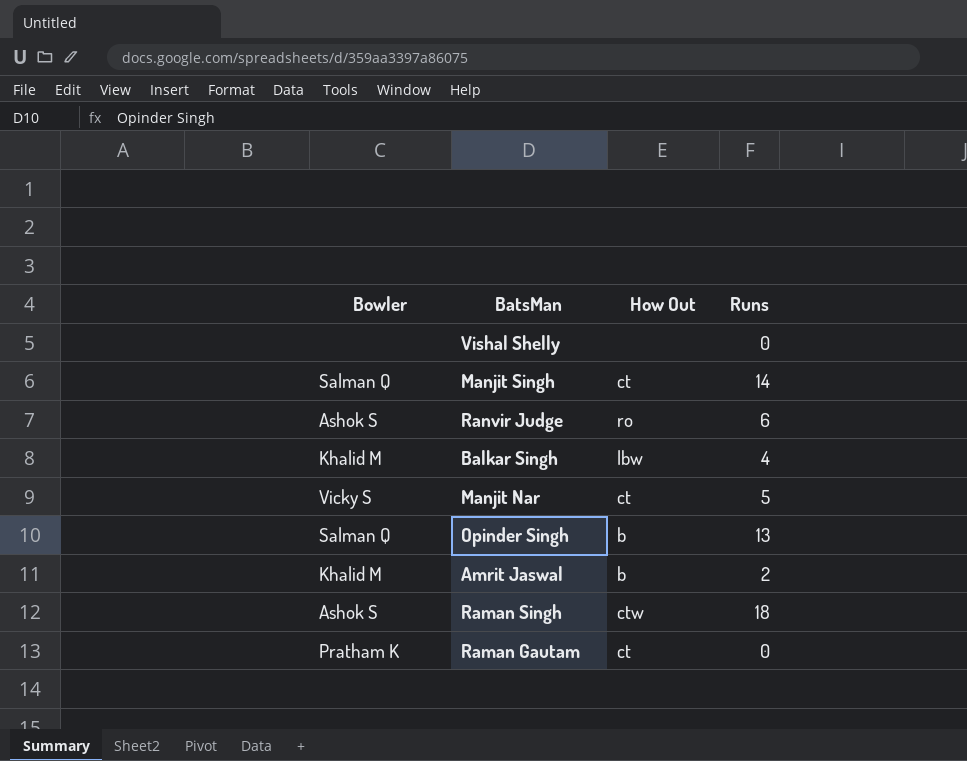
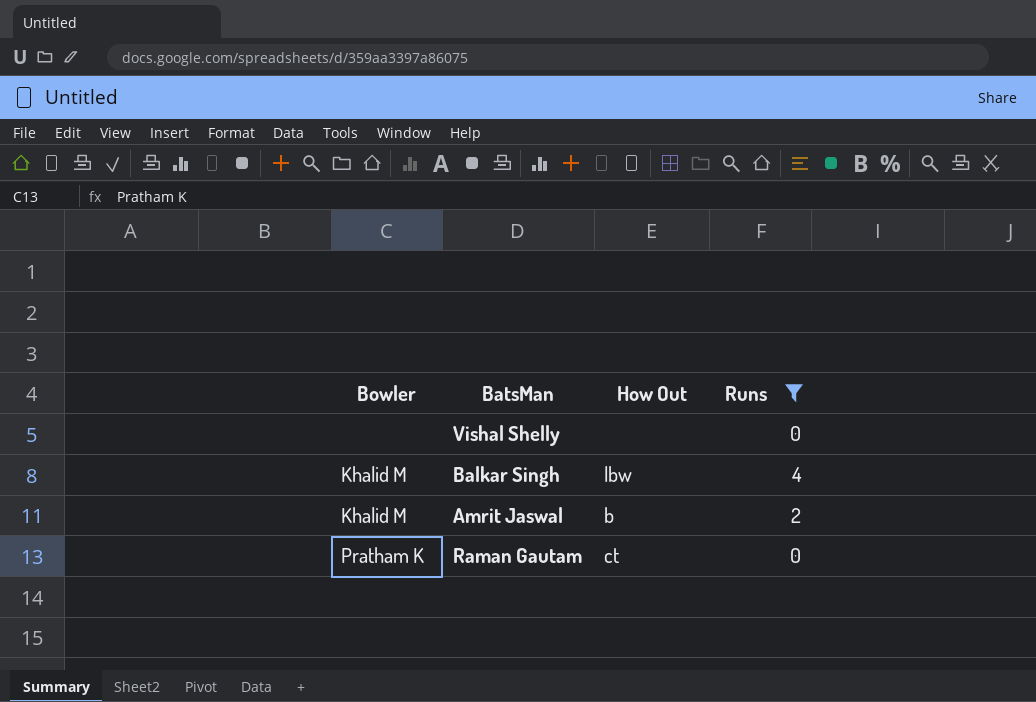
filter: none -> Runs <= 4

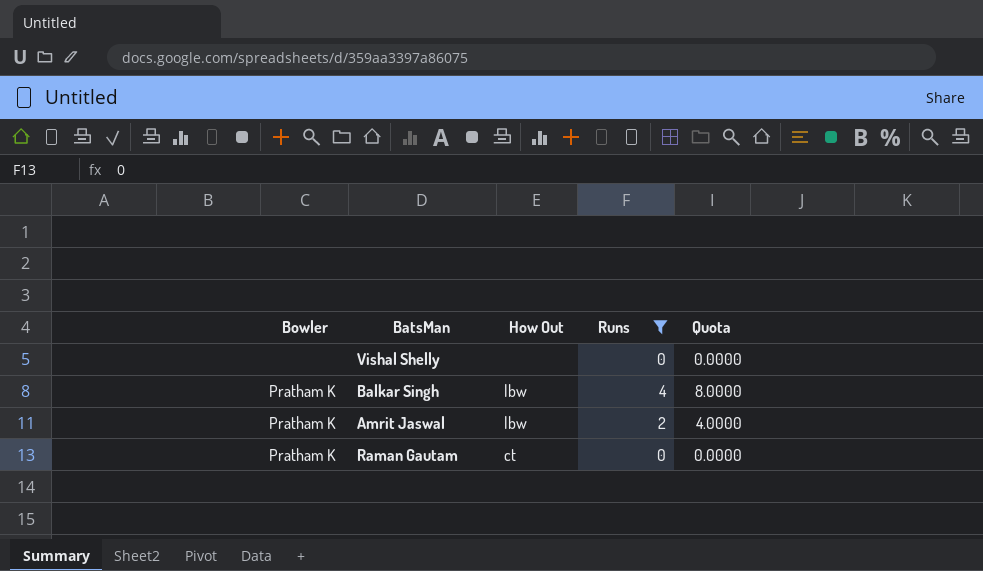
column Quota | formula: none -> [Runs] * 2
Balkar Singh | Bowler: Khalid M -> Pratham K
Amrit Jaswal | Bowler: Khalid M -> Pratham K
Amrit Jaswal | How Out: b -> lbw

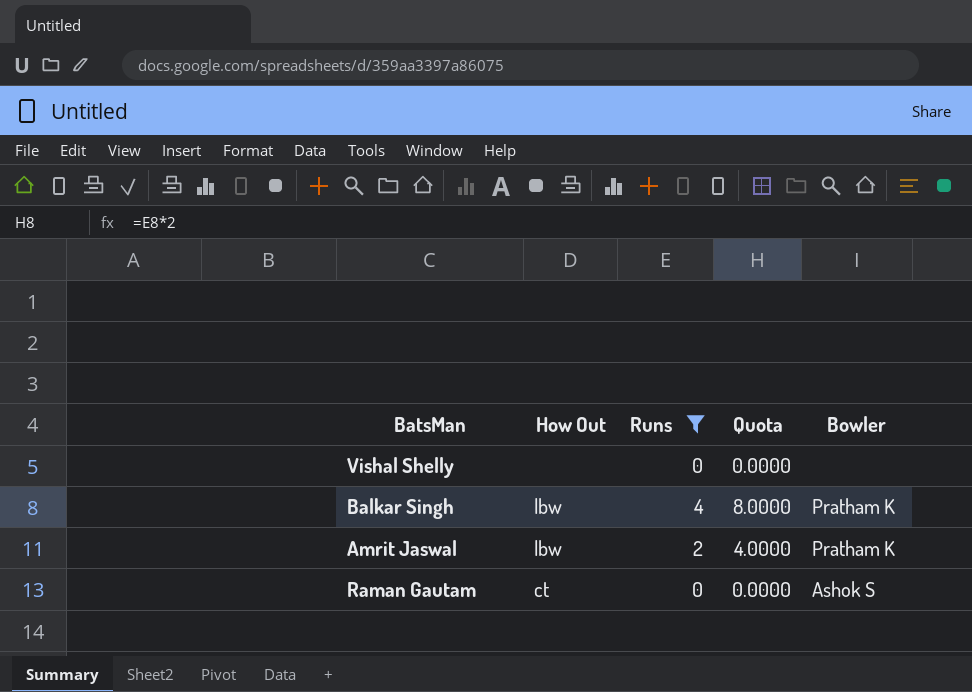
column Bowler | position: 1 -> 5
Raman Gautam | Bowler: Pratham K -> Ashok S

